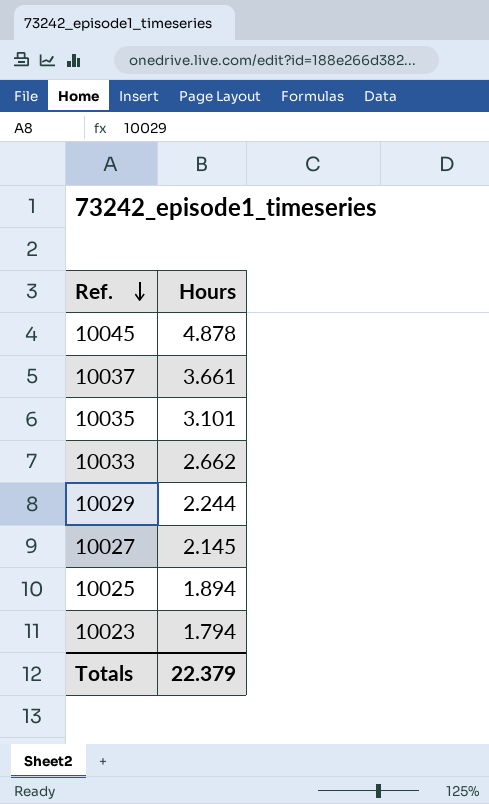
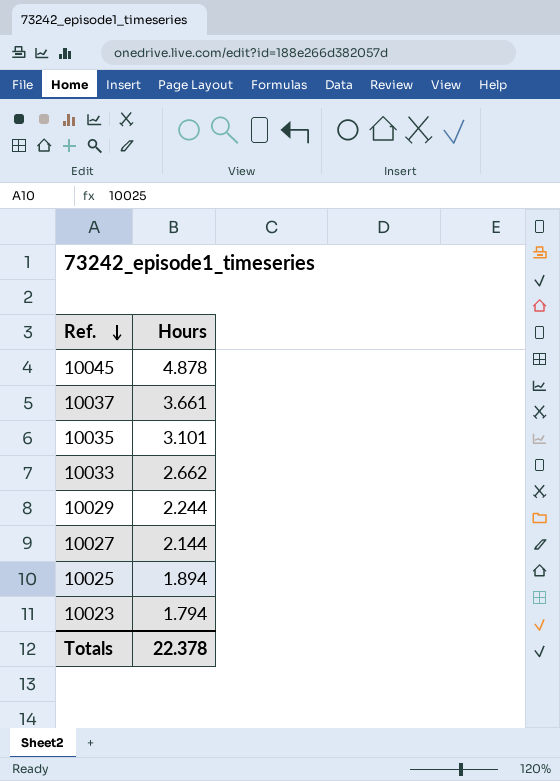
10027 | Hours: 2.145 -> 2.144
Totals | Hours: 22.379 -> 22.378

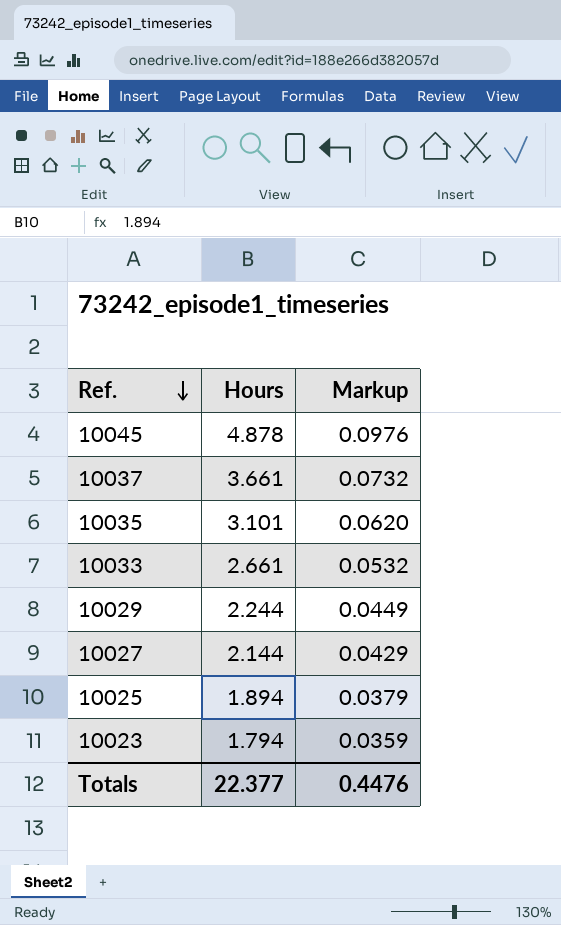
column Markup | formula: none -> [Hours] * 0.02
10033 | Hours: 2.662 -> 2.661
Totals | Hours: 22.378 -> 22.377

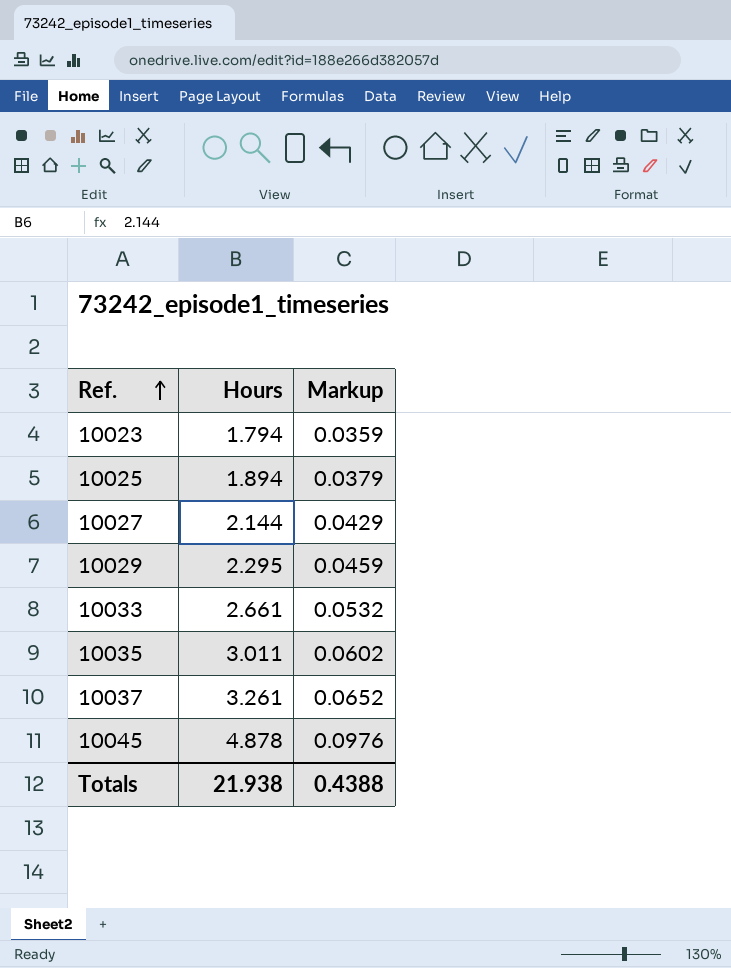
row order: Ref. descending -> Ref. ascending
10029 | Hours: 2.244 -> 2.295
10029 | Markup: 0.0449 -> 0.0459
10035 | Hours: 3.101 -> 3.011
10035 | Markup: 0.0620 -> 0.0602
10037 | Hours: 3.661 -> 3.261
10037 | Markup: 0.0732 -> 0.0652
Totals | Hours: 22.377 -> 21.938
Totals | Markup: 0.4476 -> 0.4388

